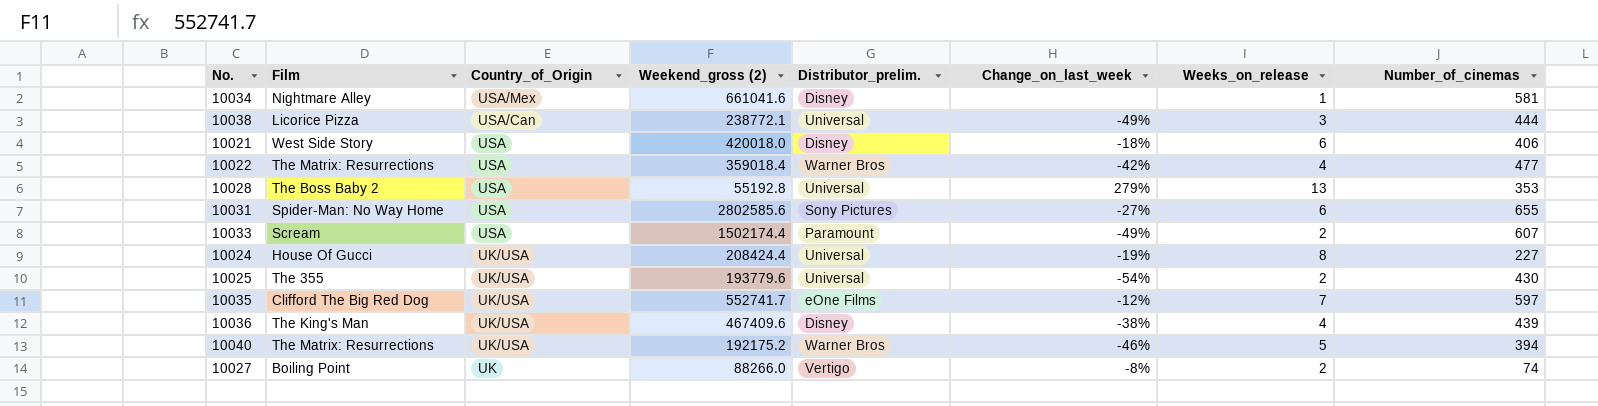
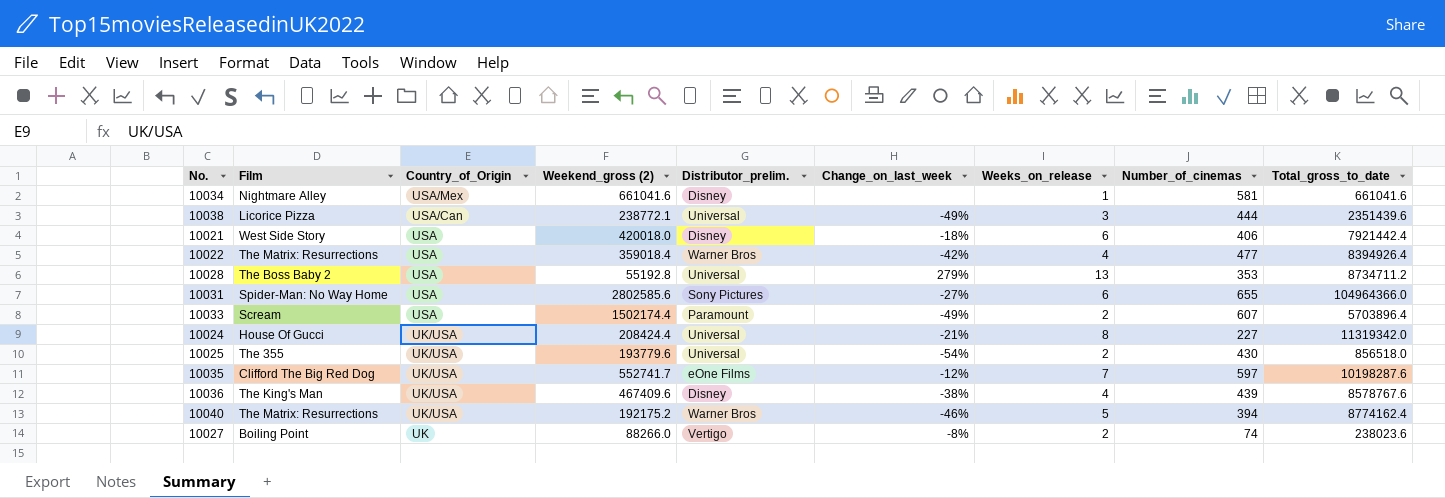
column Total_gross_to_date | position: none -> 9
10024 | Change_on_last_week: -19% -> -21%

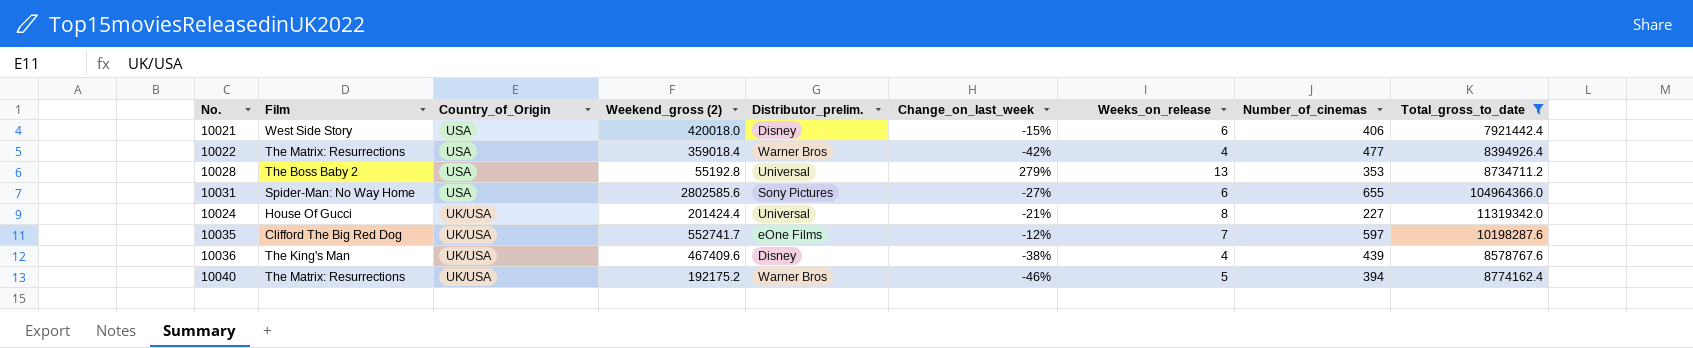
filter: none -> Total_gross_to_date >= 7921442.4
10021 | Change_on_last_week: -18% -> -15%
10024 | Weekend_gross (2): 208424.4 -> 201424.4

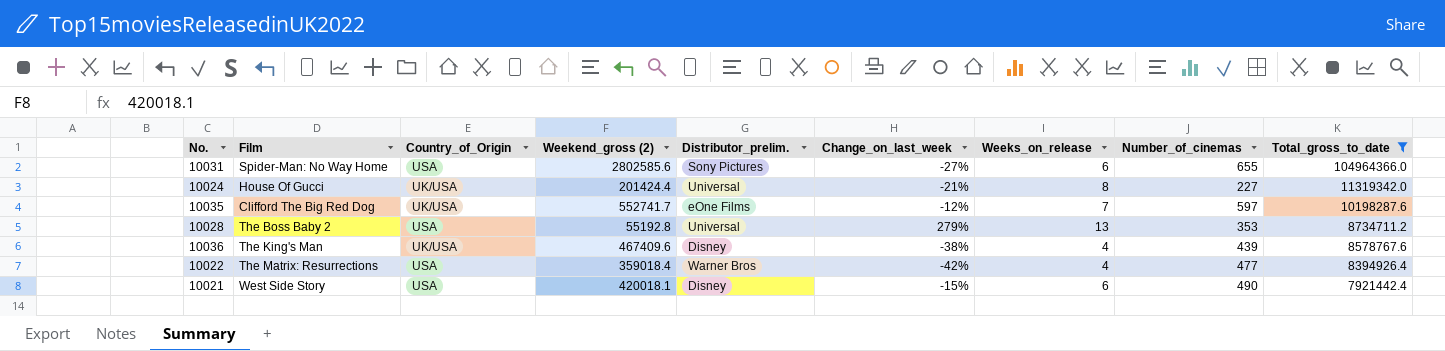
row order: Country_of_Origin descending -> Total_gross_to_date descending
row 10040: The Matrix: Resurrections | UK/USA | 192175.2 | Warner Bros | -46% | 5 | 394 | 8774162.4 -> none
10021 | Weekend_gross (2): 420018.0 -> 420018.1
10021 | Number_of_cinemas: 406 -> 490

